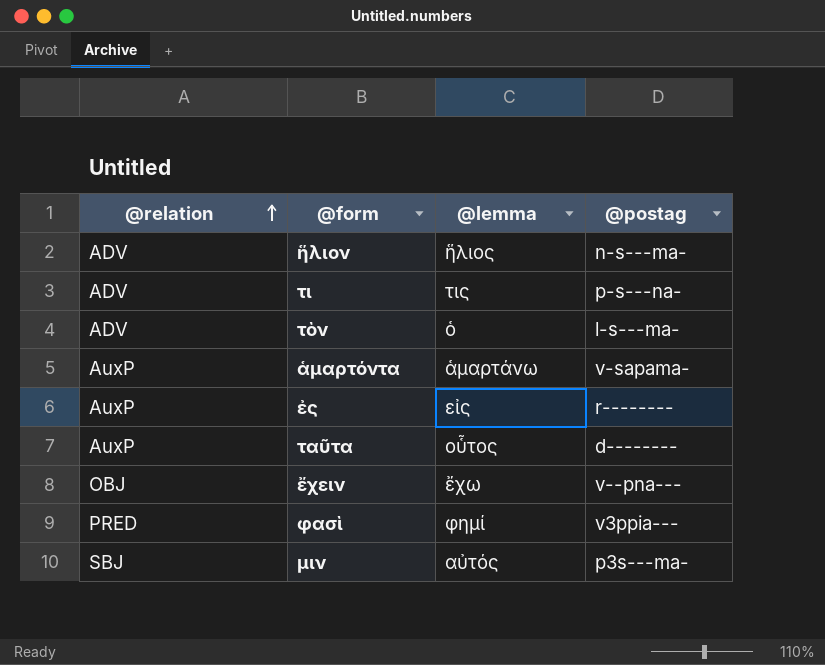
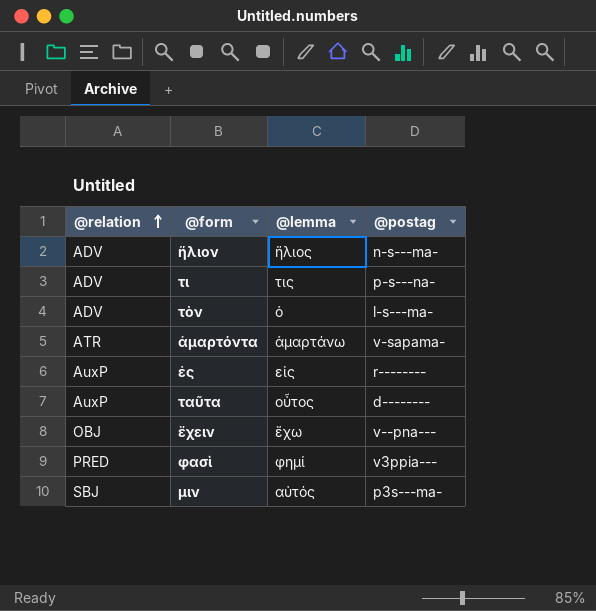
ἁμαρτόντα | @relation: AuxP -> ATR

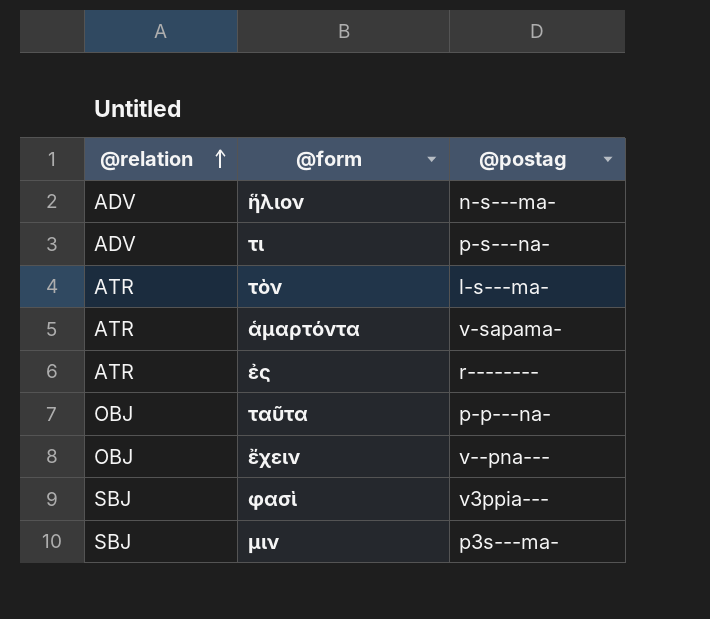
column @lemma | position: 3 -> none
τὸν | @relation: ADV -> ATR
ἐς | @relation: AuxP -> ATR
ταῦτα | @relation: AuxP -> OBJ
ταῦτα | @postag: d-------- -> p-p---na-
φασὶ | @relation: PRED -> SBJ

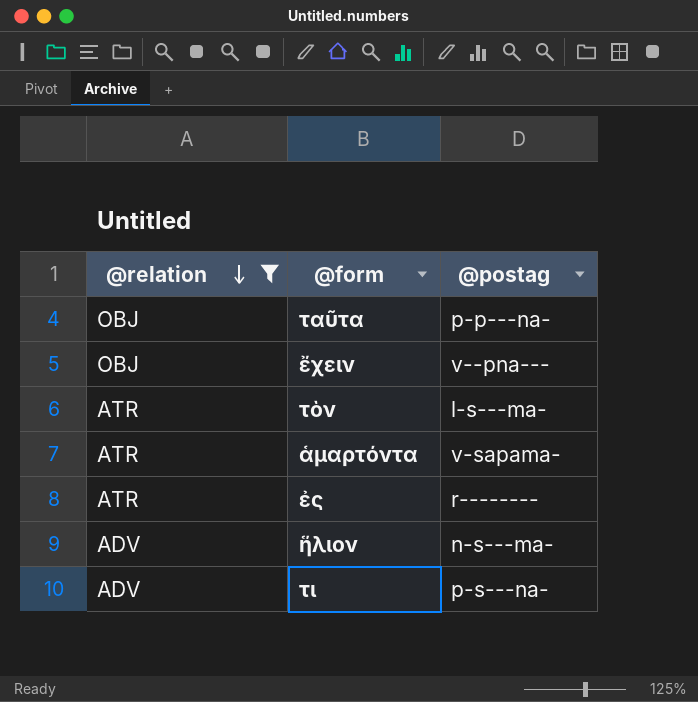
filter: none -> @relation != SBJ
row order: @relation ascending -> @relation descending

